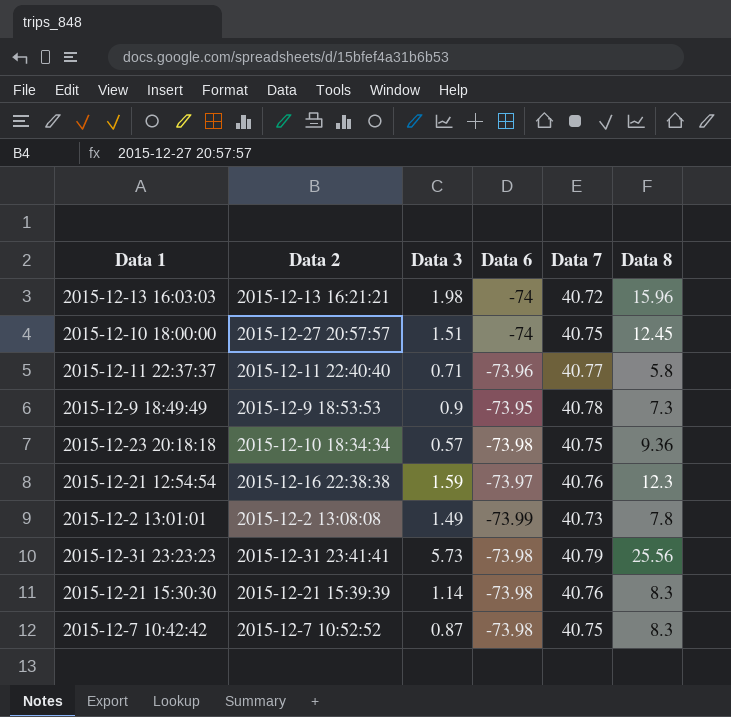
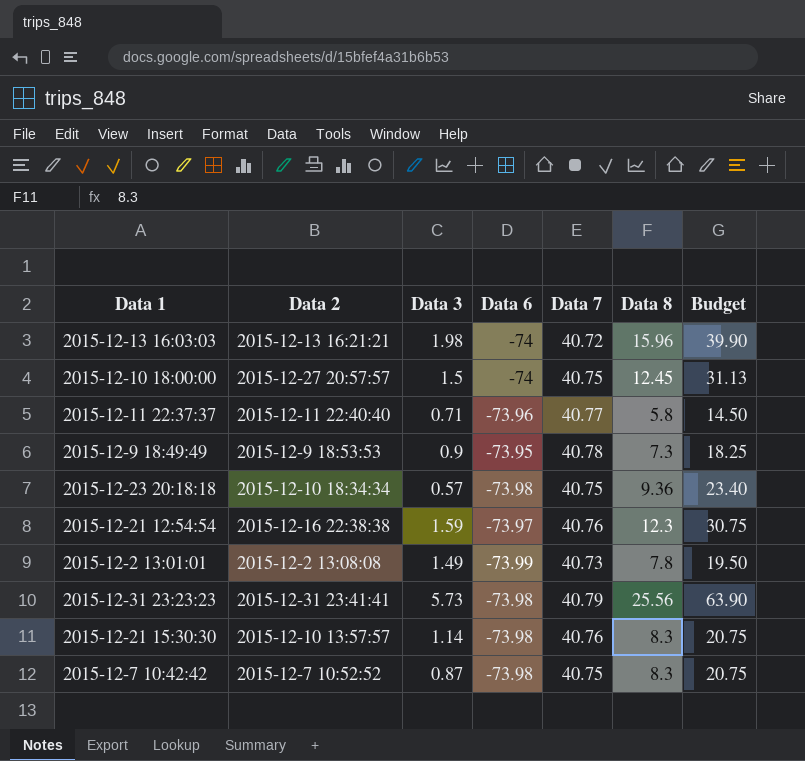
column Budget | formula: none -> [Data 8] * 2.5
2015-12-10 18:00:00 | Data 3: 1.51 -> 1.5
2015-12-21 15:30:30 | Data 2: 2015-12-21 15:39:39 -> 2015-12-10 13:57:57

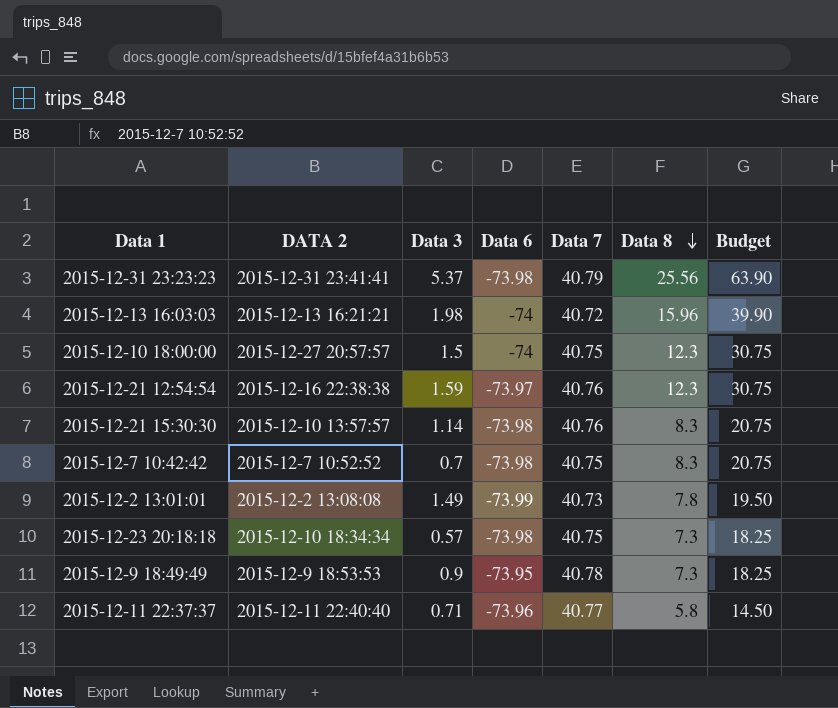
row order: none -> Data 8 descending
column name: Data 2 -> DATA 2
2015-12-31 23:23:23 | Data 3: 5.73 -> 5.37
2015-12-10 18:00:00 | Data 8: 12.45 -> 12.3
2015-12-10 18:00:00 | Budget: 31.13 -> 30.75
2015-12-7 10:42:42 | Data 3: 0.87 -> 0.7
2015-12-23 20:18:18 | Data 8: 9.36 -> 7.3
2015-12-23 20:18:18 | Budget: 23.40 -> 18.25

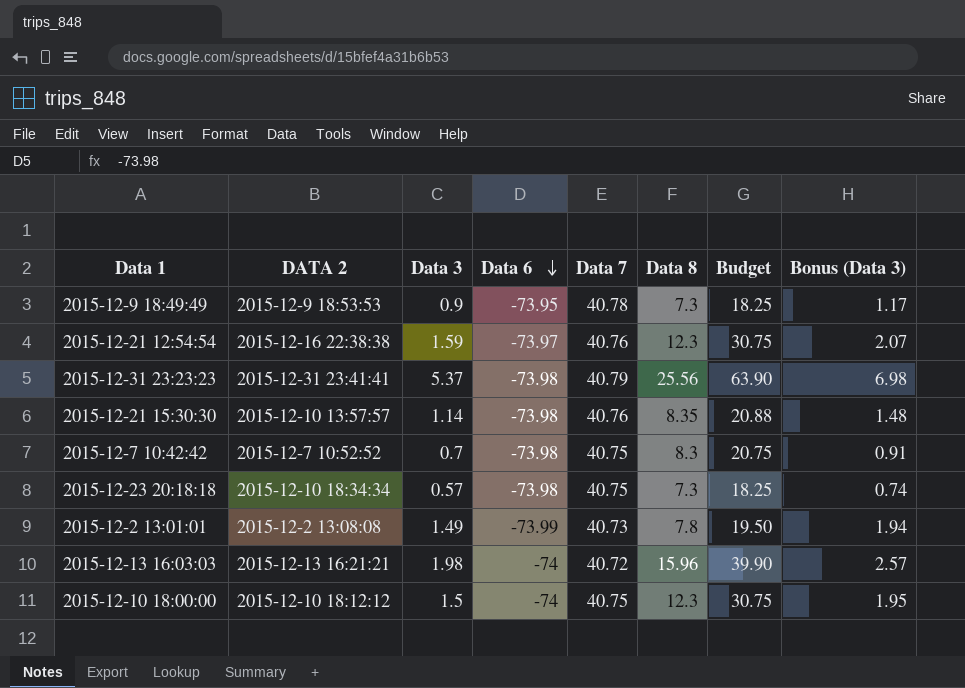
row order: Data 8 descending -> Data 6 descending
column Bonus (Data 3) | formula: none -> [Data 3] * 1.3
row 2015-12-11 22:37:37: 2015-12-11 22:40:40 | 0.71 | -73.96 | 40.77 | 5.8 | 14.50 -> none
2015-12-21 15:30:30 | Data 8: 8.3 -> 8.35
2015-12-21 15:30:30 | Budget: 20.75 -> 20.88
2015-12-10 18:00:00 | DATA 2: 2015-12-27 20:57:57 -> 2015-12-10 18:12:12

